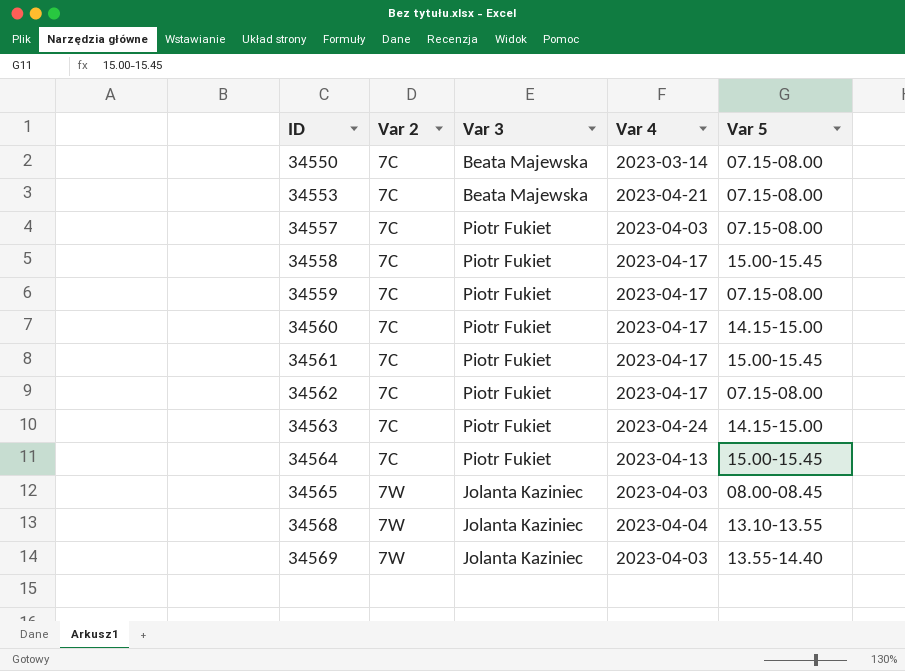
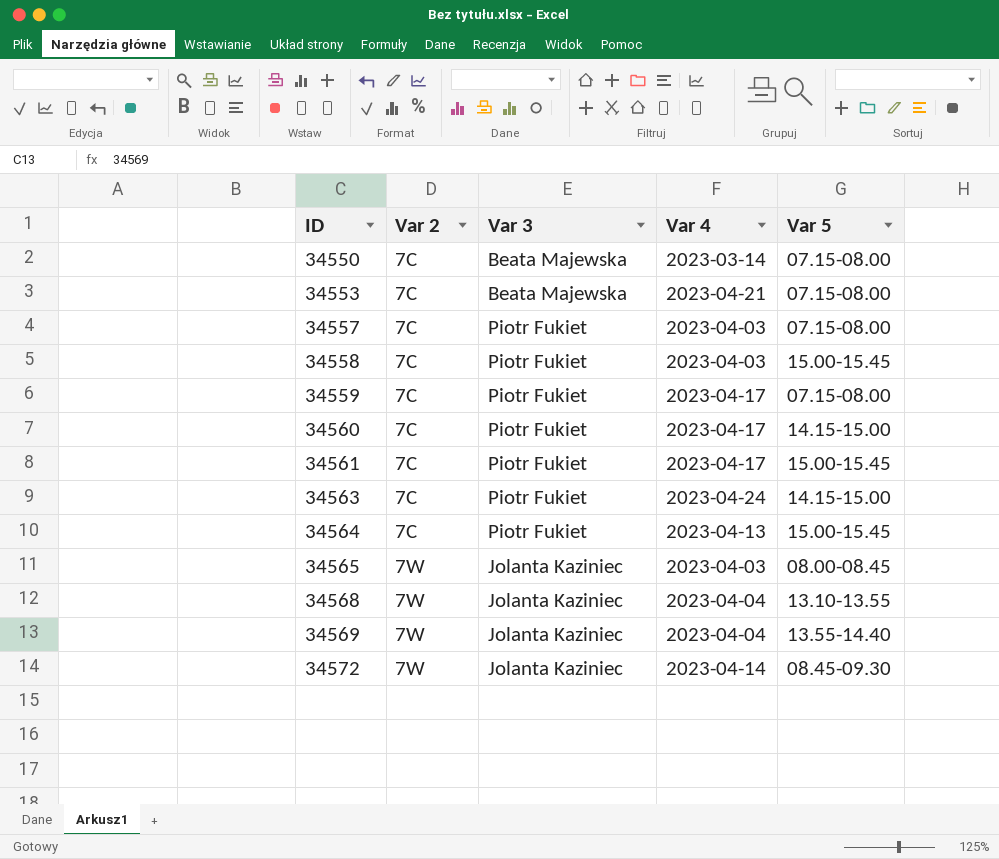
row 34562: 7C | Piotr Fukiet | 2023-04-17 | 07.15-08.00 -> none
34558 | Var 4: 2023-04-17 -> 2023-04-03
34569 | Var 4: 2023-04-03 -> 2023-04-04
row 34572: none -> 7W | Jolanta Kaziniec | 2023-04-14 | 08.45-09.30

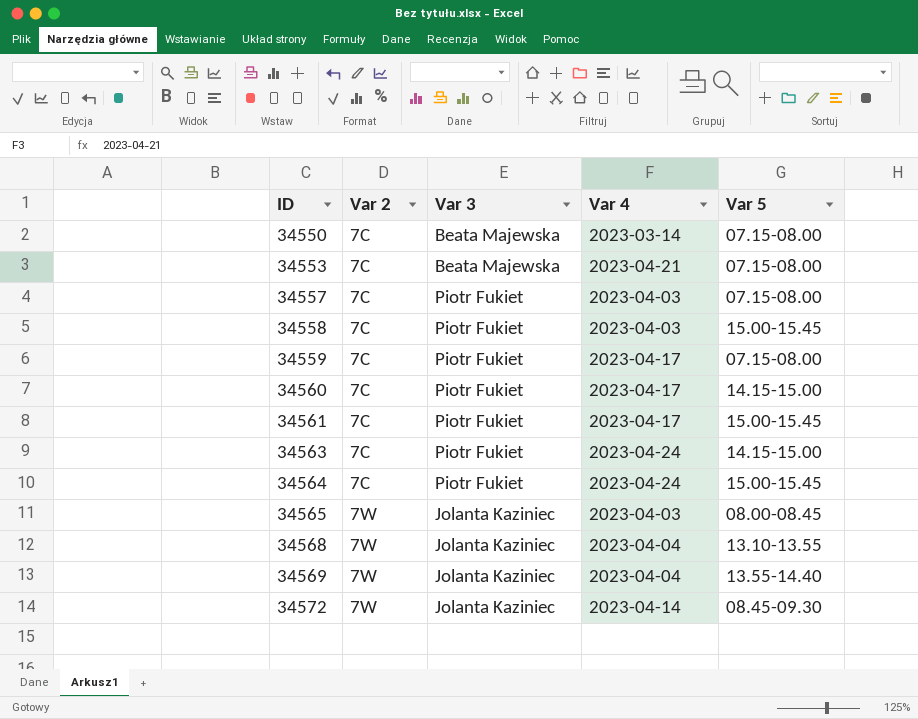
34564 | Var 4: 2023-04-13 -> 2023-04-24

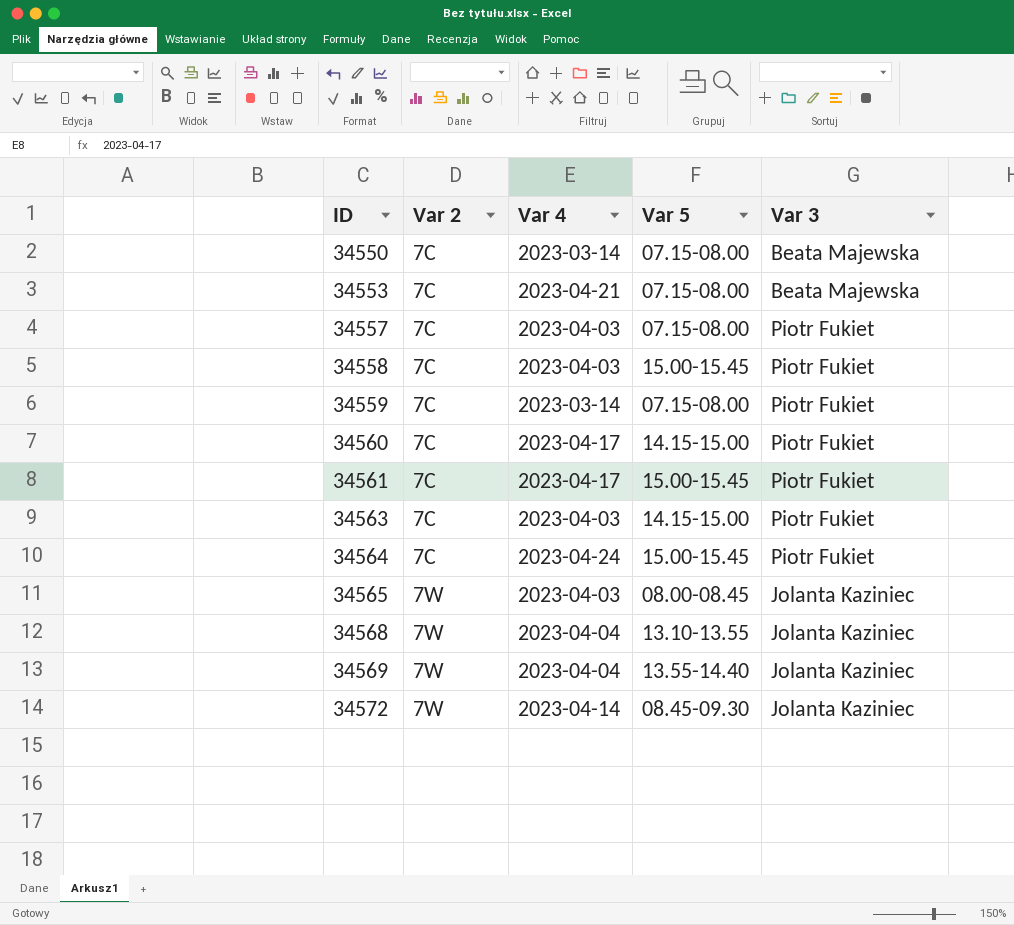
column Var 3 | position: 3 -> 5
34559 | Var 4: 2023-04-17 -> 2023-03-14
34563 | Var 4: 2023-04-24 -> 2023-04-03

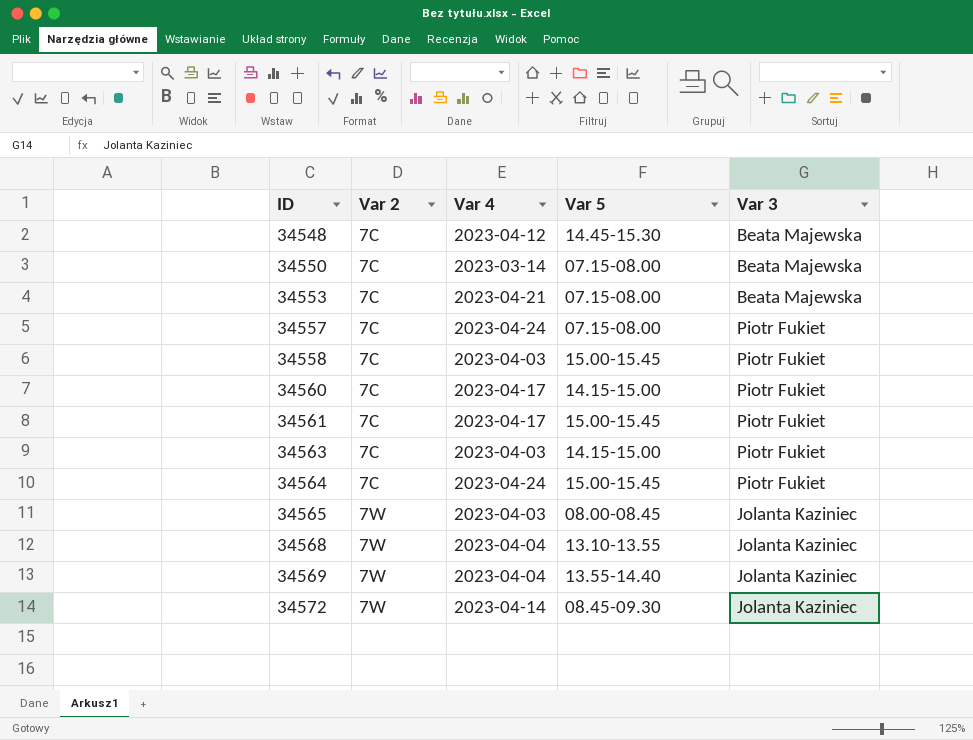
row 34559: 7C | 2023-03-14 | 07.15-08.00 | Piotr Fukiet -> none
row 34548: none -> 7C | 2023-04-12 | 14.45-15.30 | Beata Majewska
34557 | Var 4: 2023-04-03 -> 2023-04-24

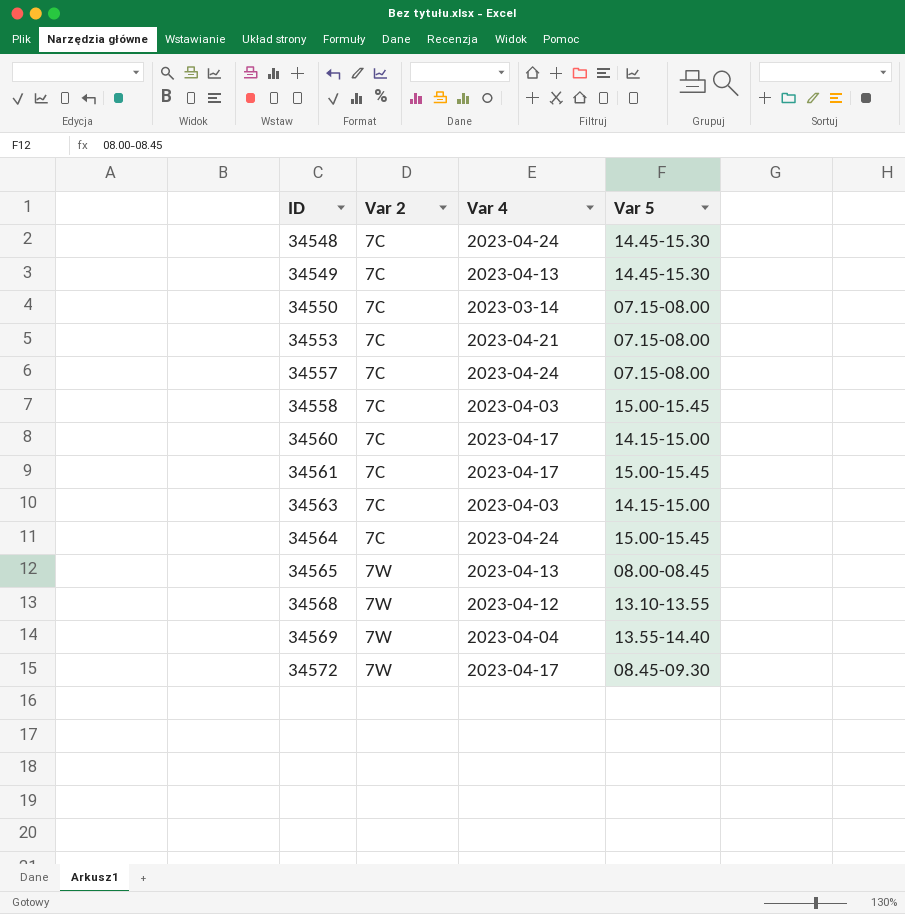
column Var 3 | position: 5 -> none
34548 | Var 4: 2023-04-12 -> 2023-04-24
row 34549: none -> 7C | 2023-04-13 | 14.45-15.30
34565 | Var 4: 2023-04-03 -> 2023-04-13
34568 | Var 4: 2023-04-04 -> 2023-04-12
34572 | Var 4: 2023-04-14 -> 2023-04-17

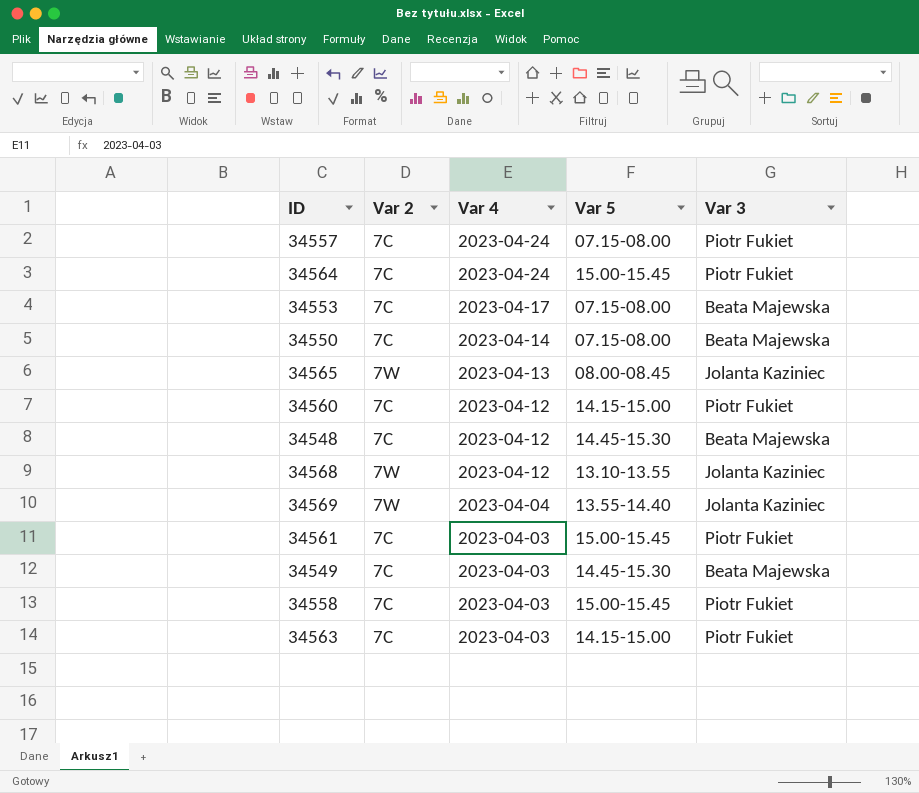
row order: ID ascending -> Var 4 descending
column Var 3 | position: none -> 5
row 34572: 7W | 2023-04-17 | 08.45-09.30 -> none
34553 | Var 4: 2023-04-21 -> 2023-04-17
34550 | Var 4: 2023-03-14 -> 2023-04-14
34560 | Var 4: 2023-04-17 -> 2023-04-12
34548 | Var 4: 2023-04-24 -> 2023-04-12
34561 | Var 4: 2023-04-17 -> 2023-04-03
34549 | Var 4: 2023-04-13 -> 2023-04-03

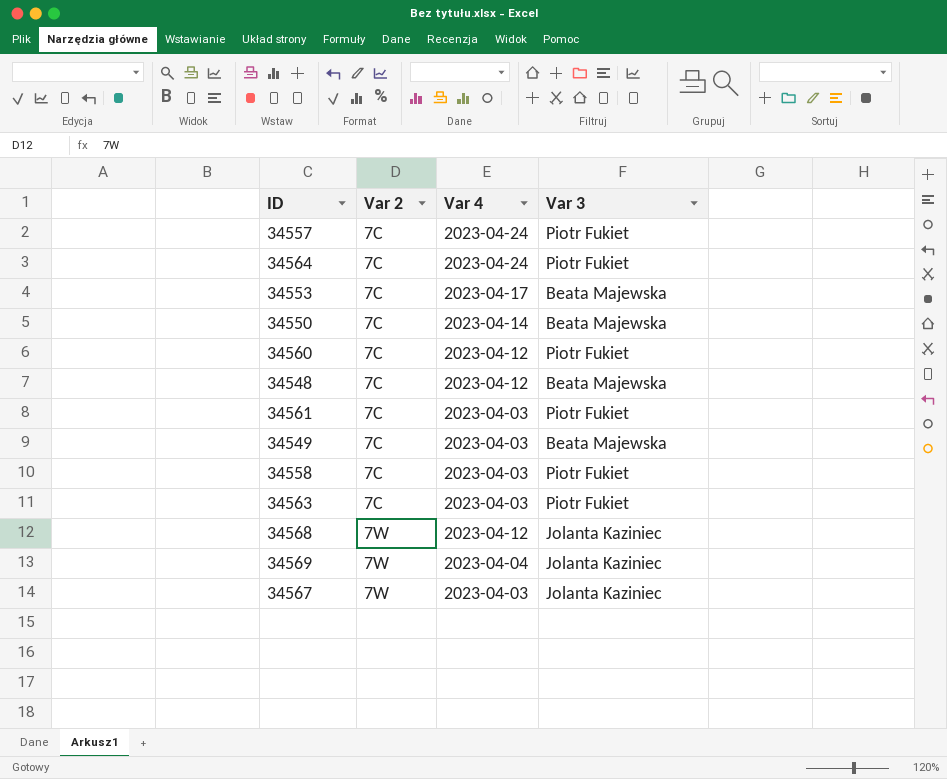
row order: Var 4 descending -> Var 2 ascending
column Var 5 | position: 4 -> none
row 34565: 7W | 2023-04-13 | 08.00-08.45 | Jolanta Kaziniec -> none
row 34567: none -> 7W | 2023-04-03 | Jolanta Kaziniec

